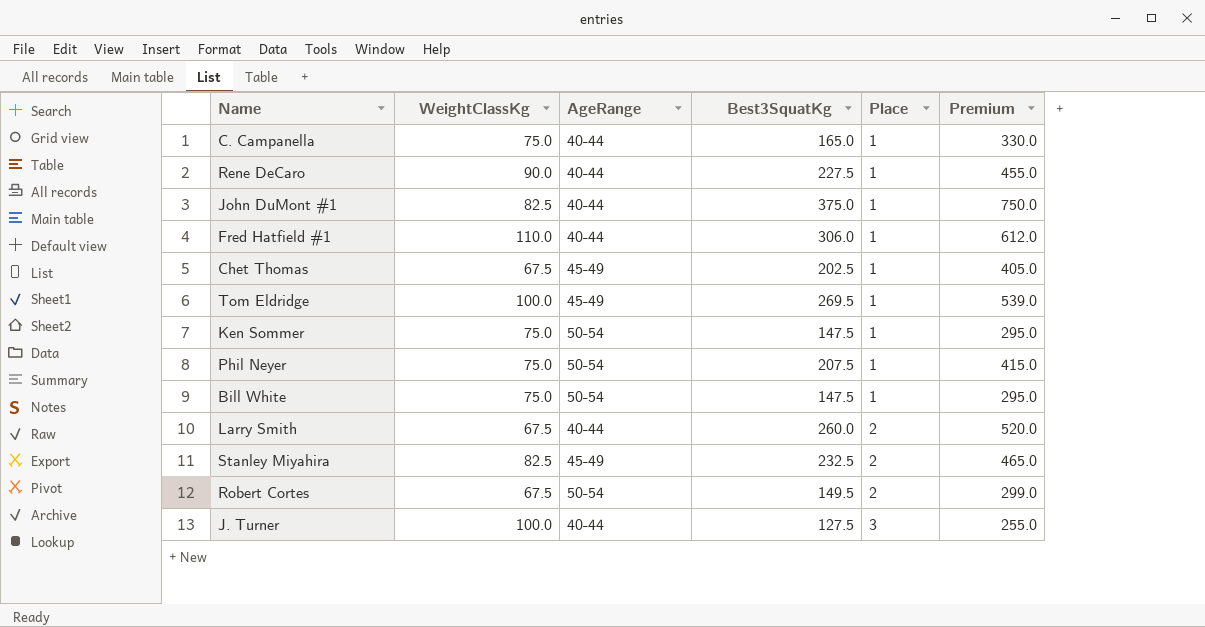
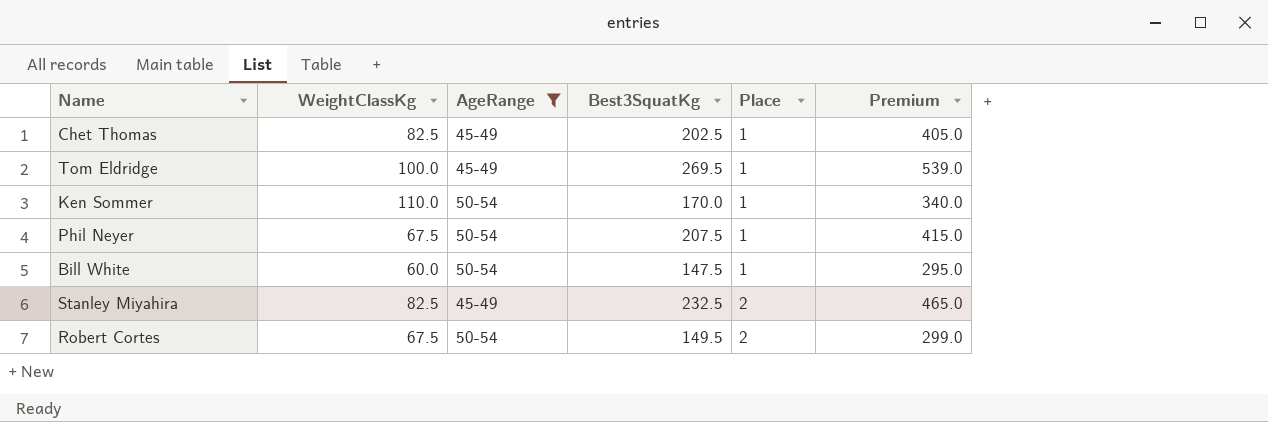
filter: none -> AgeRange != 40-44
Chet Thomas | WeightClassKg: 67.5 -> 82.5
Ken Sommer | WeightClassKg: 75.0 -> 110.0
Ken Sommer | Best3SquatKg: 147.5 -> 170.0
Ken Sommer | Premium: 295.0 -> 340.0
Phil Neyer | WeightClassKg: 75.0 -> 67.5
Bill White | WeightClassKg: 75.0 -> 60.0

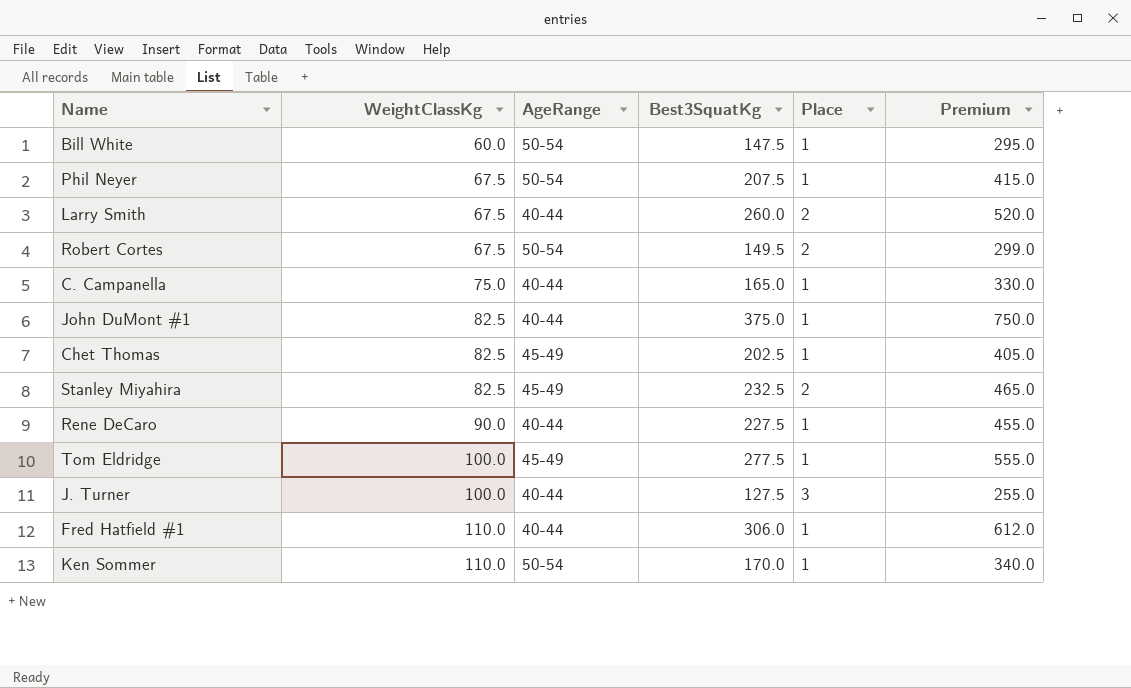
filter: AgeRange != 40-44 -> none
row order: Place ascending -> WeightClassKg ascending
Tom Eldridge | Best3SquatKg: 269.5 -> 277.5
Tom Eldridge | Premium: 539.0 -> 555.0

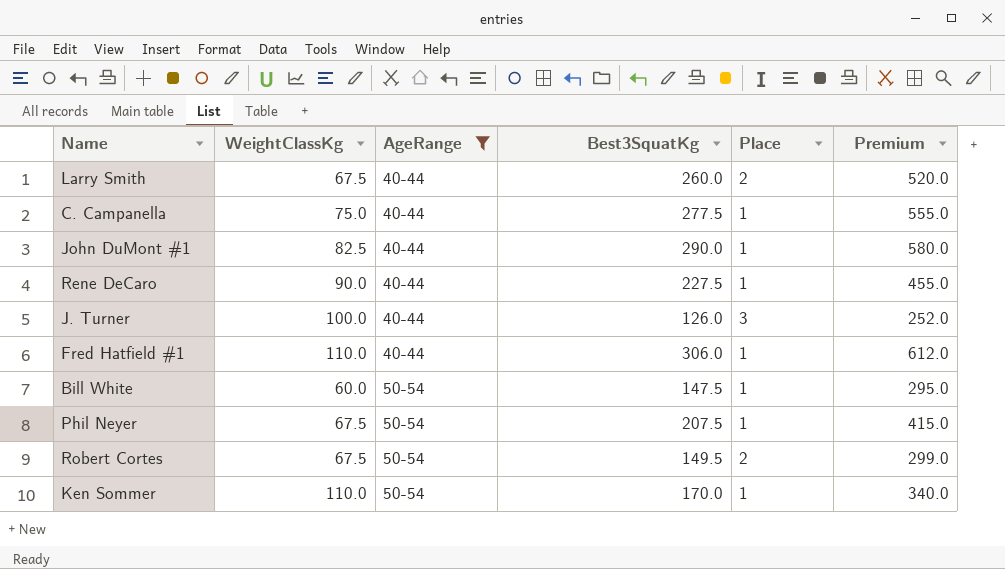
filter: none -> AgeRange != 45-49
row order: WeightClassKg ascending -> AgeRange ascending
C. Campanella | Best3SquatKg: 165.0 -> 277.5
C. Campanella | Premium: 330.0 -> 555.0
John DuMont #1 | Best3SquatKg: 375.0 -> 290.0
John DuMont #1 | Premium: 750.0 -> 580.0
J. Turner | Best3SquatKg: 127.5 -> 126.0
J. Turner | Premium: 255.0 -> 252.0

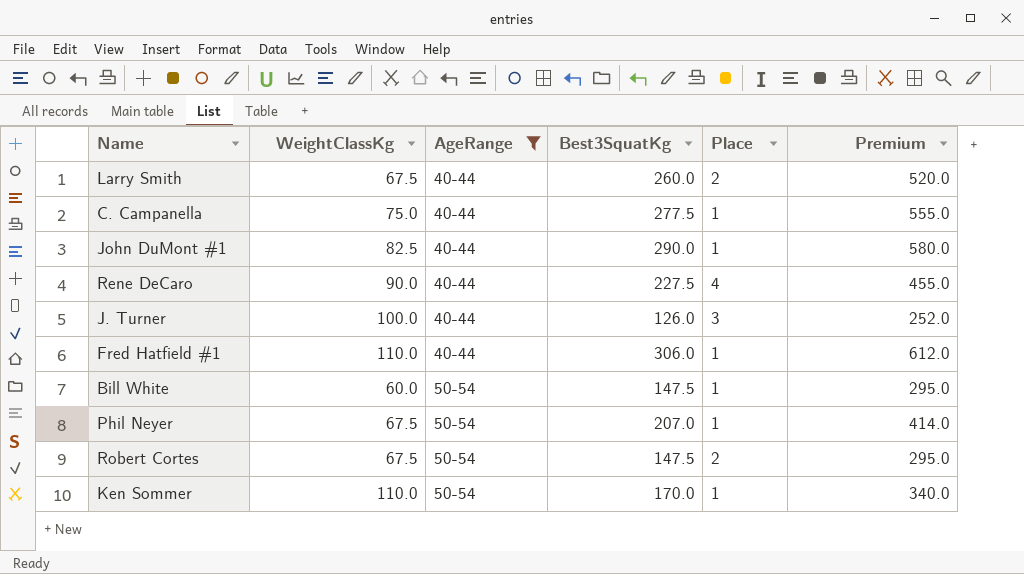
Rene DeCaro | Place: 1 -> 4
Phil Neyer | Best3SquatKg: 207.5 -> 207.0
Phil Neyer | Premium: 415.0 -> 414.0
Robert Cortes | Best3SquatKg: 149.5 -> 147.5
Robert Cortes | Premium: 299.0 -> 295.0

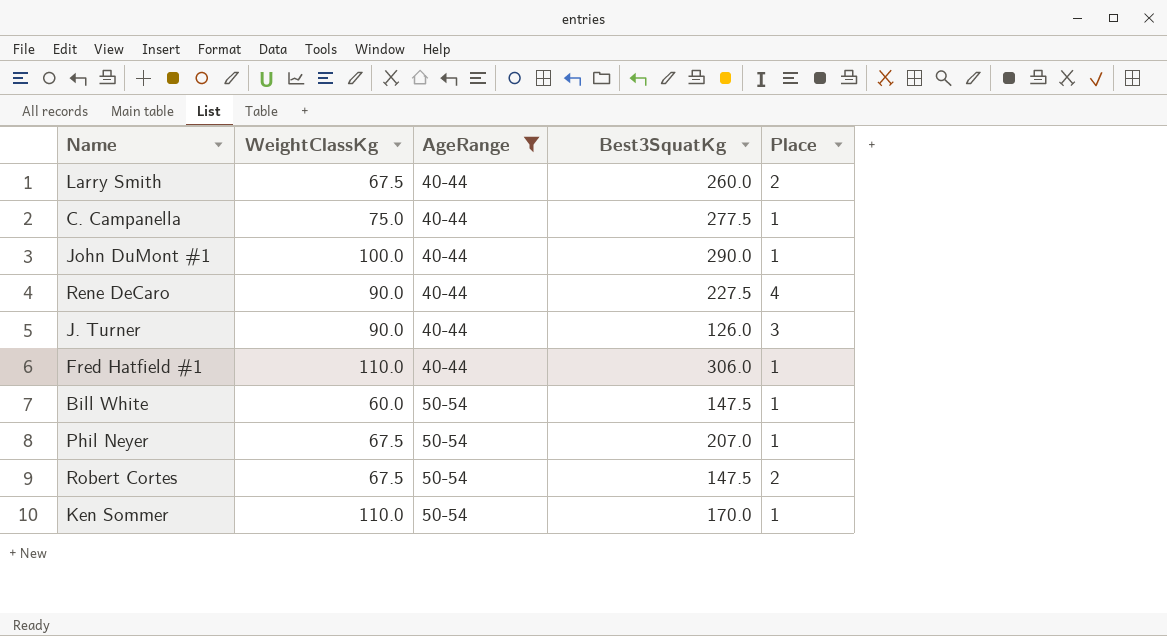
column Premium | formula: [Best3SquatKg] * 2 -> none
John DuMont #1 | WeightClassKg: 82.5 -> 100.0
J. Turner | WeightClassKg: 100.0 -> 90.0

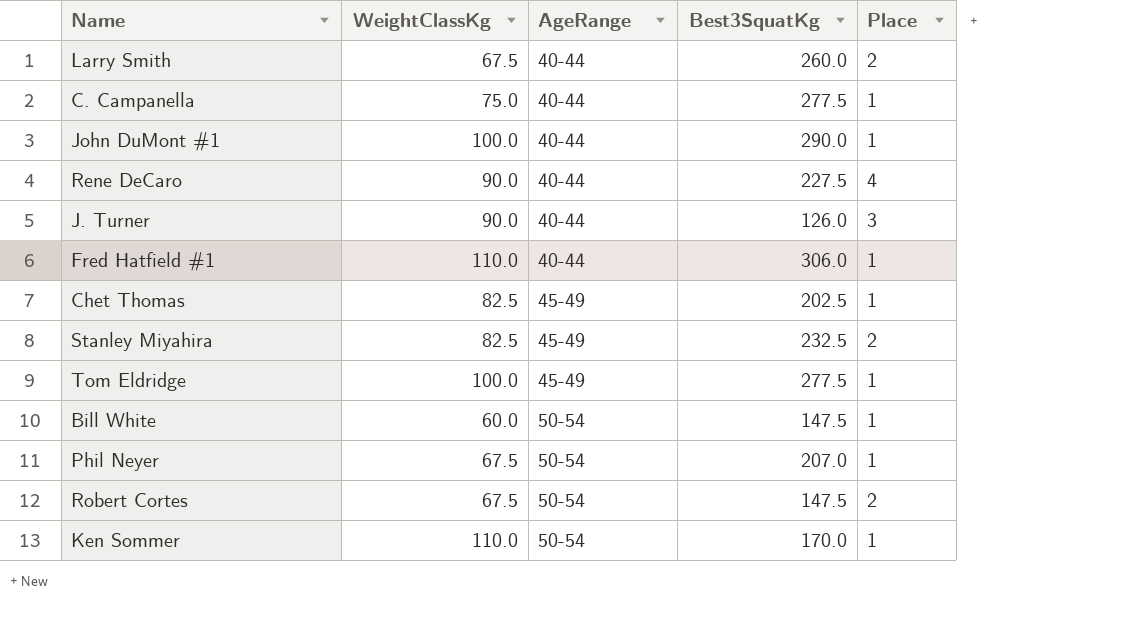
filter: AgeRange != 45-49 -> none

